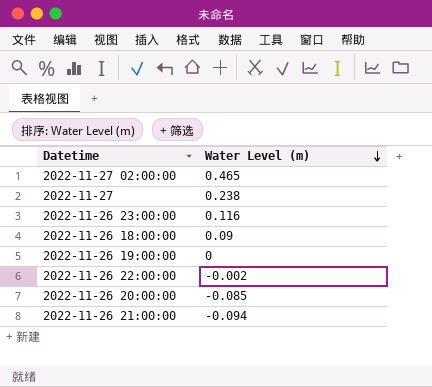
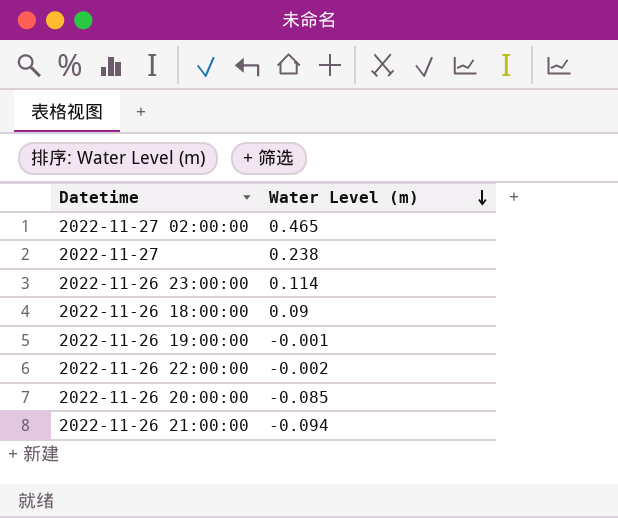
2022-11-26 23:00:00 | Water Level (m): 0.116 -> 0.114
2022-11-26 19:00:00 | Water Level (m): 0 -> -0.001

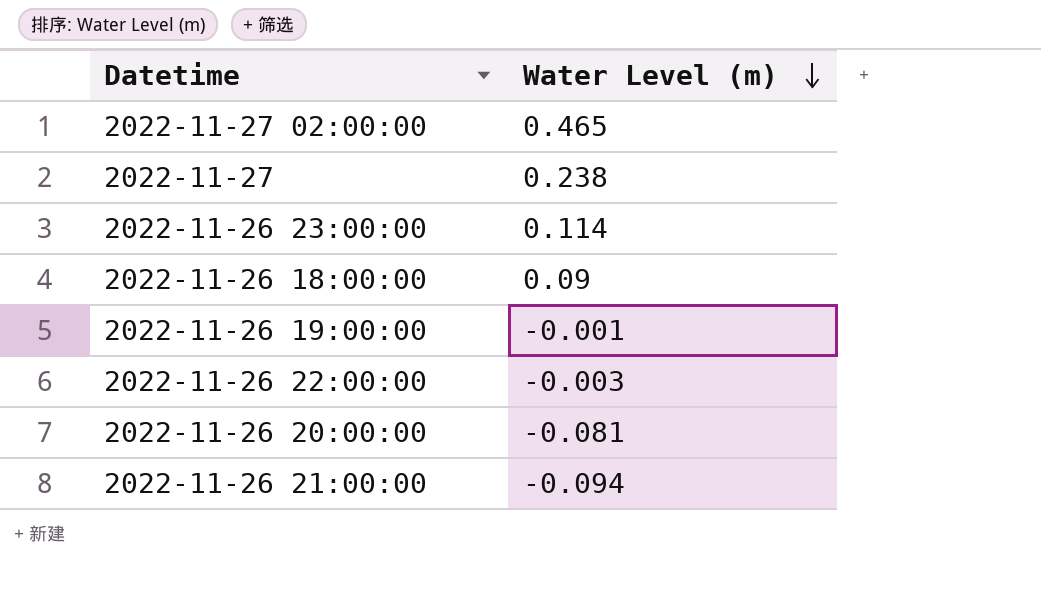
2022-11-26 22:00:00 | Water Level (m): -0.002 -> -0.003
2022-11-26 20:00:00 | Water Level (m): -0.085 -> -0.081

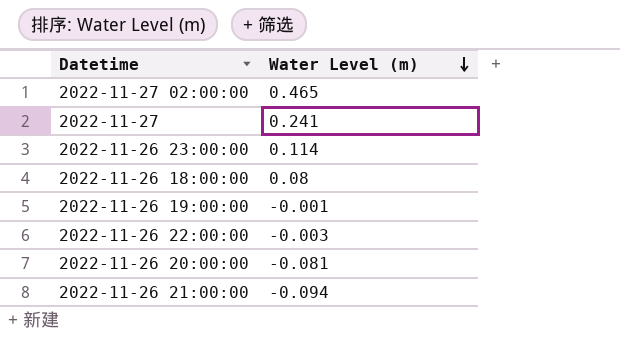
2022-11-27 | Water Level (m): 0.238 -> 0.241
2022-11-26 18:00:00 | Water Level (m): 0.09 -> 0.08

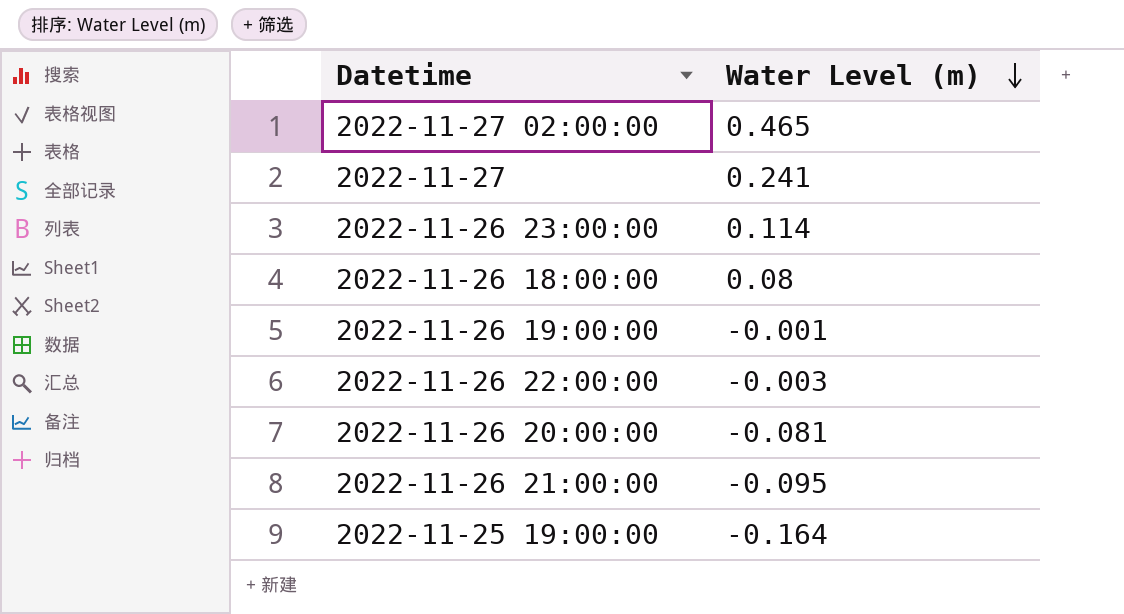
2022-11-26 21:00:00 | Water Level (m): -0.094 -> -0.095
row 2022-11-25 19:00:00: none -> -0.164

